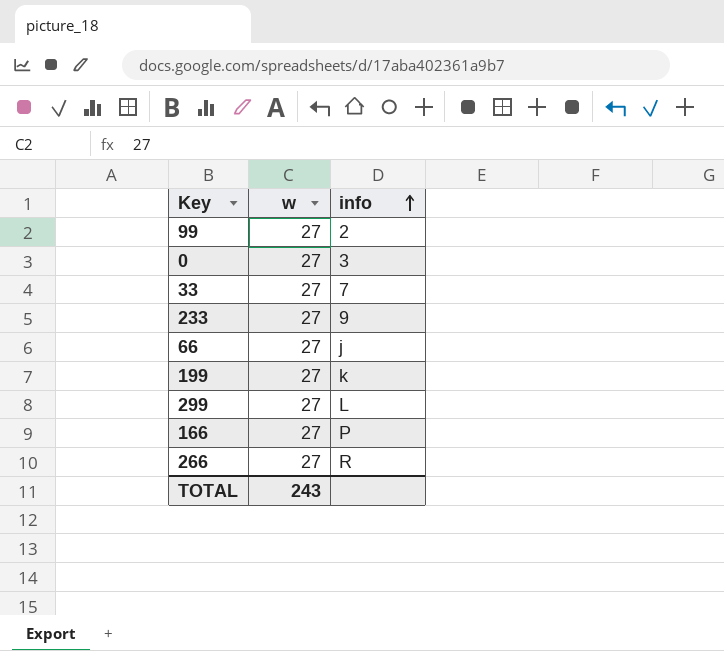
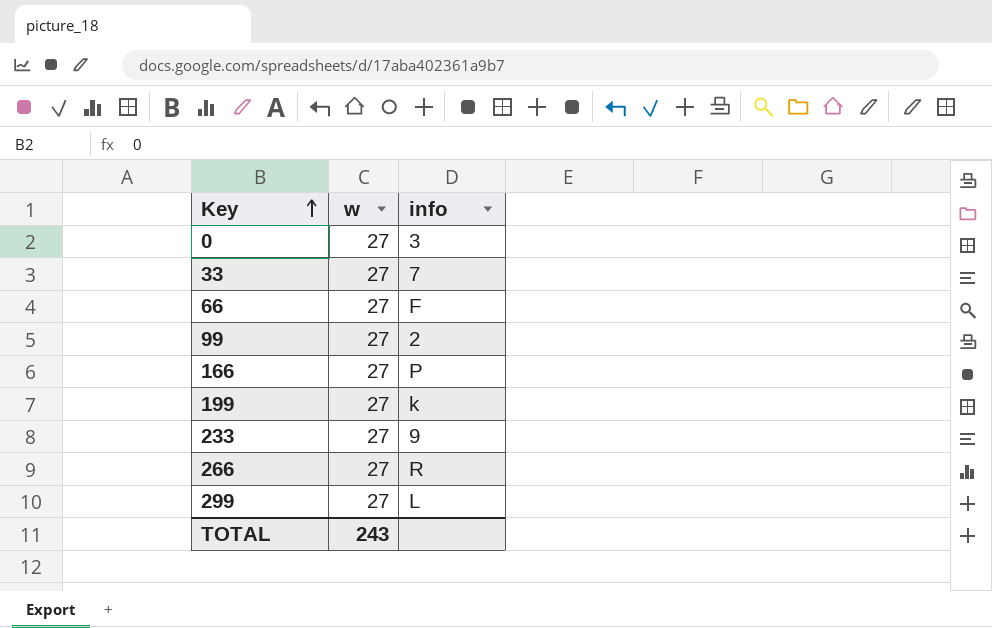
row order: info ascending -> Key ascending
66 | info: j -> F

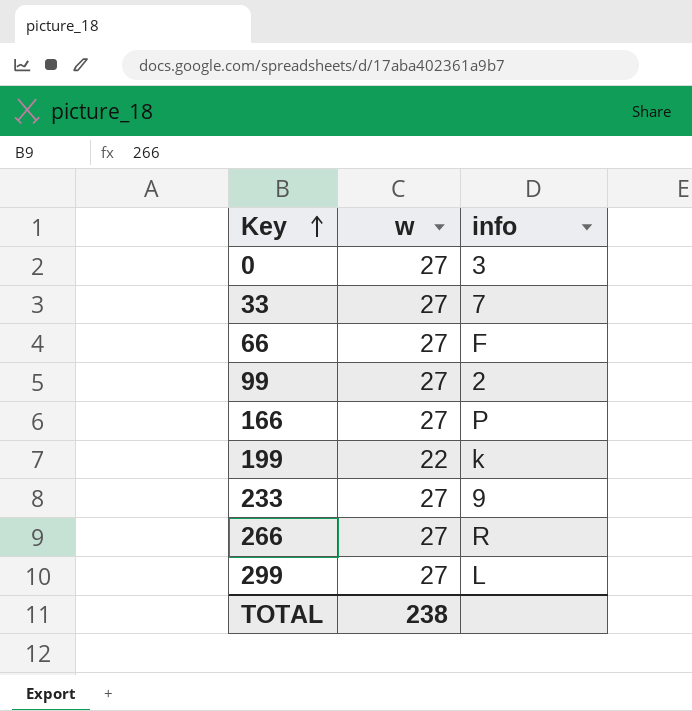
199 | w: 27 -> 22
TOTAL | w: 243 -> 238

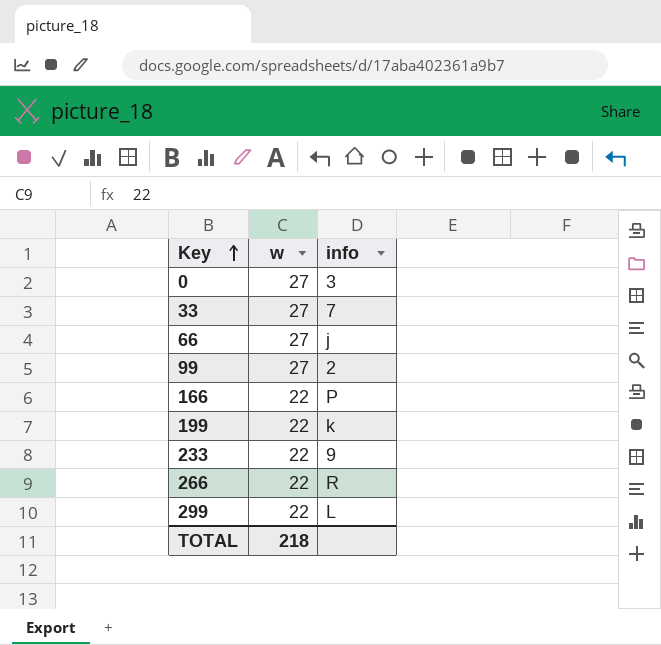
66 | info: F -> j
166 | w: 27 -> 22
233 | w: 27 -> 22
266 | w: 27 -> 22
299 | w: 27 -> 22
TOTAL | w: 238 -> 218

